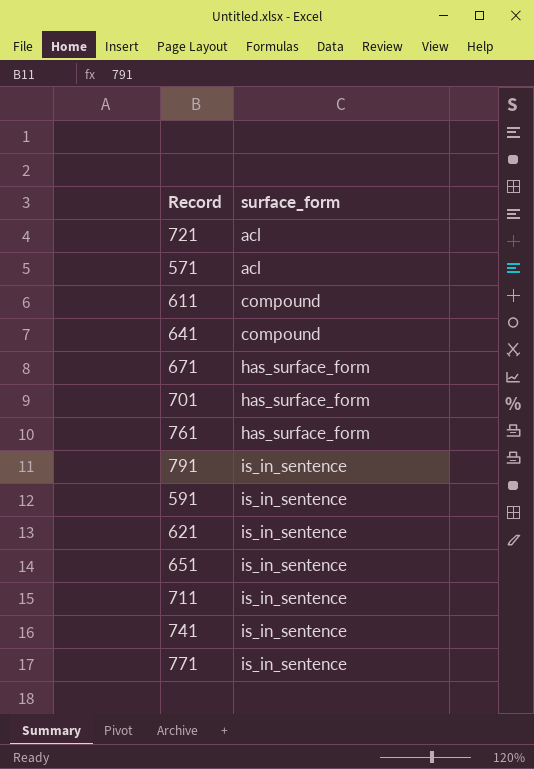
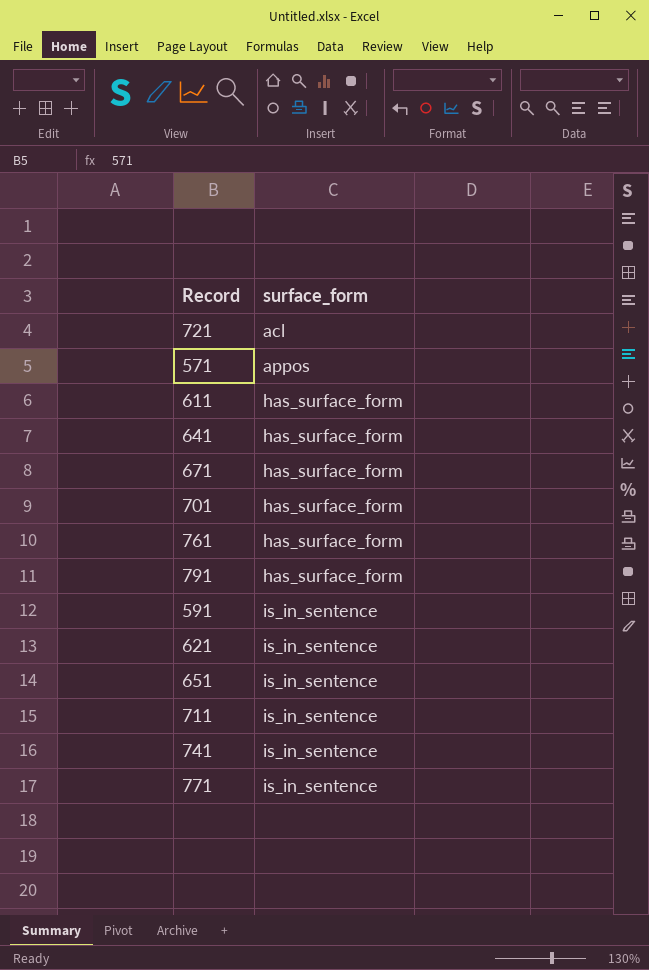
571 | surface_form: acl -> appos
611 | surface_form: compound -> has_surface_form
641 | surface_form: compound -> has_surface_form
791 | surface_form: is_in_sentence -> has_surface_form

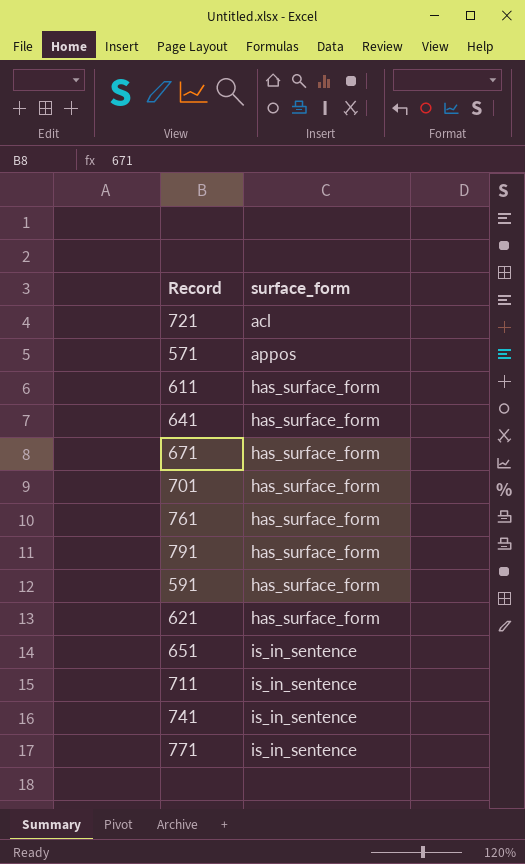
591 | surface_form: is_in_sentence -> has_surface_form
621 | surface_form: is_in_sentence -> has_surface_form

